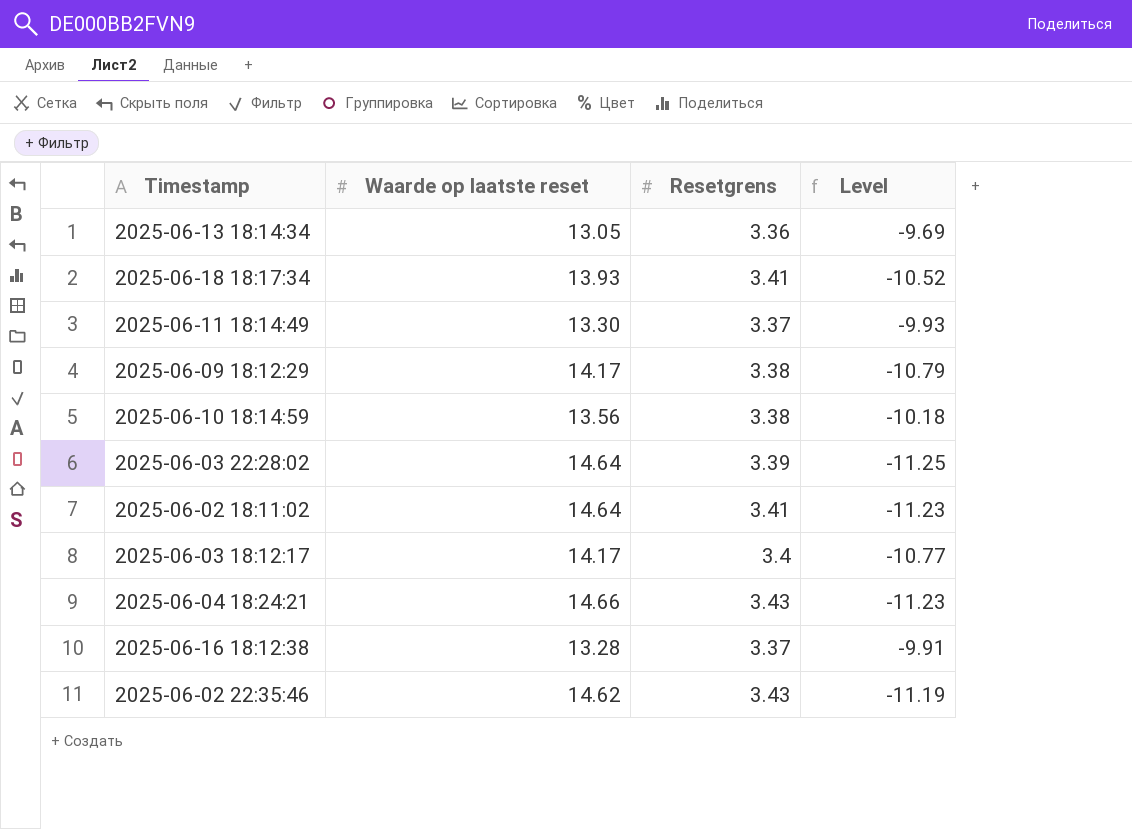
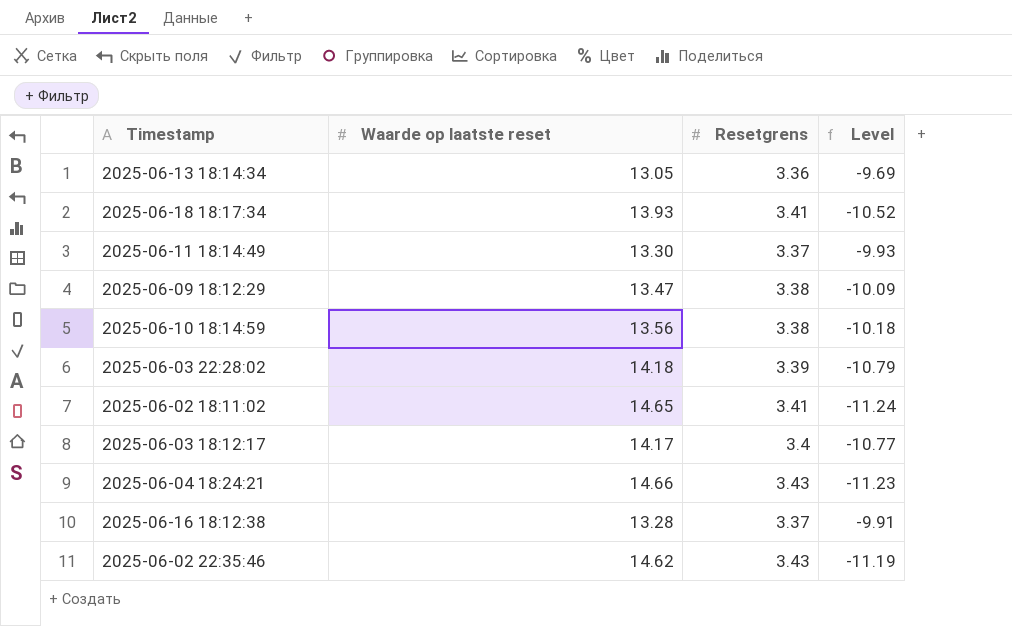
2025-06-09 18:12:29 | Waarde op laatste reset: 14.17 -> 13.47
2025-06-09 18:12:29 | Level: -10.79 -> -10.09
2025-06-03 22:28:02 | Waarde op laatste reset: 14.64 -> 14.18
2025-06-03 22:28:02 | Level: -11.25 -> -10.79
2025-06-02 18:11:02 | Waarde op laatste reset: 14.64 -> 14.65
2025-06-02 18:11:02 | Level: -11.23 -> -11.24

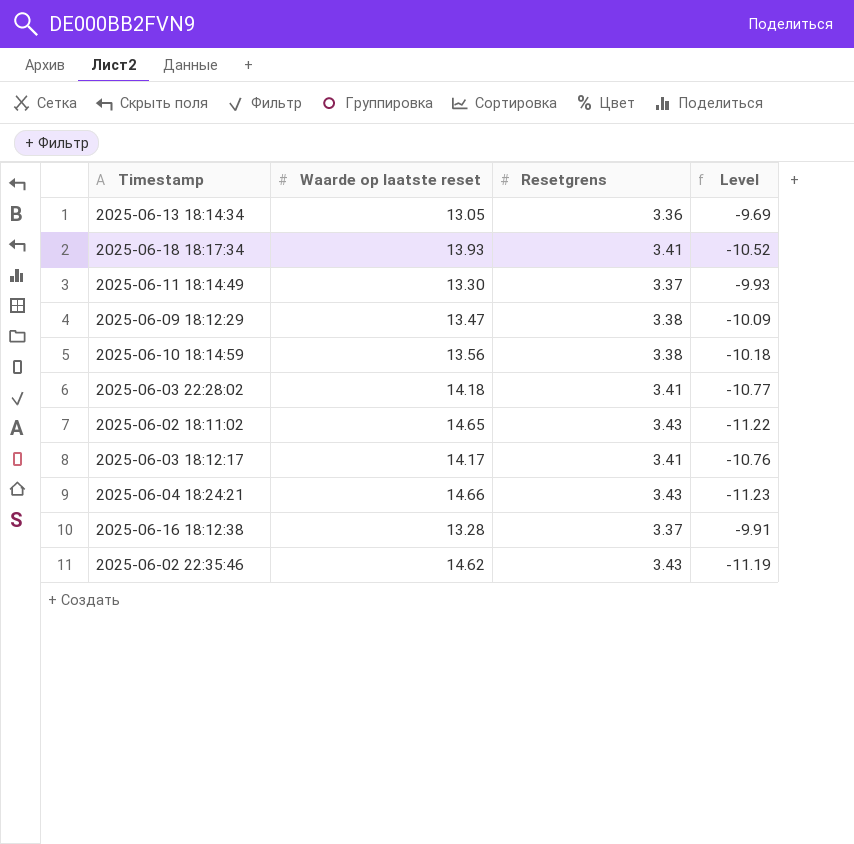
2025-06-03 22:28:02 | Resetgrens: 3.39 -> 3.41
2025-06-03 22:28:02 | Level: -10.79 -> -10.77
2025-06-02 18:11:02 | Resetgrens: 3.41 -> 3.43
2025-06-02 18:11:02 | Level: -11.24 -> -11.22
2025-06-03 18:12:17 | Resetgrens: 3.4 -> 3.41
2025-06-03 18:12:17 | Level: -10.77 -> -10.76

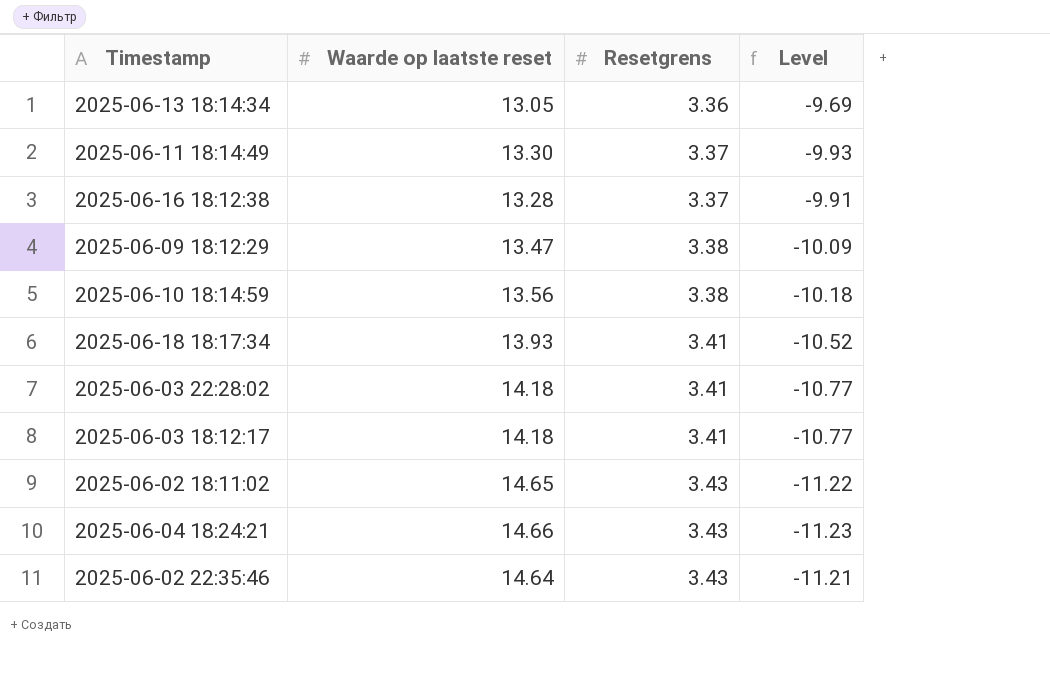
row order: none -> Resetgrens ascending
2025-06-03 18:12:17 | Waarde op laatste reset: 14.17 -> 14.18
2025-06-03 18:12:17 | Level: -10.76 -> -10.77
2025-06-02 22:35:46 | Waarde op laatste reset: 14.62 -> 14.64
2025-06-02 22:35:46 | Level: -11.19 -> -11.21

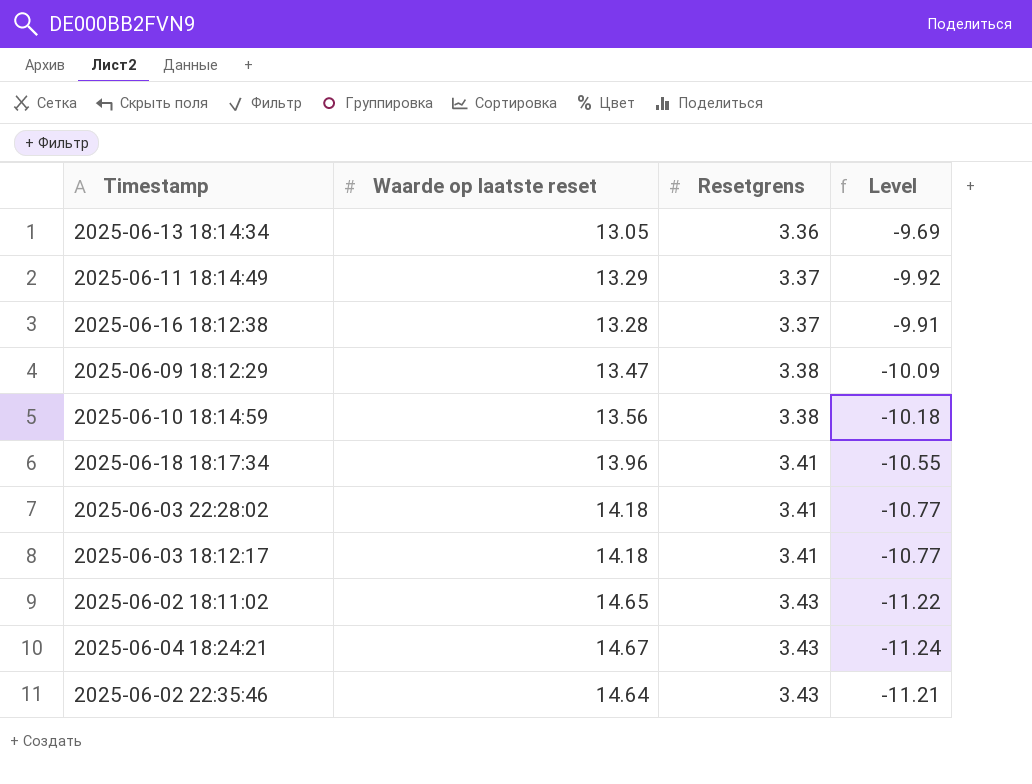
2025-06-11 18:14:49 | Waarde op laatste reset: 13.30 -> 13.29
2025-06-11 18:14:49 | Level: -9.93 -> -9.92
2025-06-18 18:17:34 | Waarde op laatste reset: 13.93 -> 13.96
2025-06-18 18:17:34 | Level: -10.52 -> -10.55
2025-06-04 18:24:21 | Waarde op laatste reset: 14.66 -> 14.67
2025-06-04 18:24:21 | Level: -11.23 -> -11.24

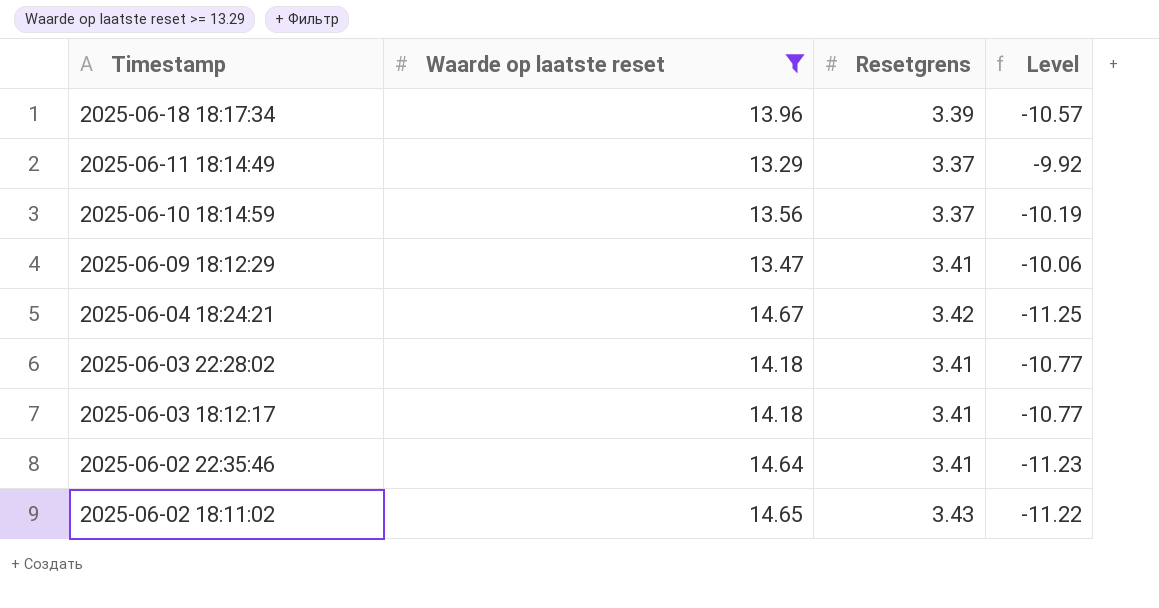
filter: none -> Waarde op laatste reset >= 13.29
row order: Resetgrens ascending -> Timestamp descending
2025-06-18 18:17:34 | Resetgrens: 3.41 -> 3.39
2025-06-18 18:17:34 | Level: -10.55 -> -10.57
2025-06-10 18:14:59 | Resetgrens: 3.38 -> 3.37
2025-06-10 18:14:59 | Level: -10.18 -> -10.19
2025-06-09 18:12:29 | Resetgrens: 3.38 -> 3.41
2025-06-09 18:12:29 | Level: -10.09 -> -10.06
2025-06-04 18:24:21 | Resetgrens: 3.43 -> 3.42
2025-06-04 18:24:21 | Level: -11.24 -> -11.25
2025-06-02 22:35:46 | Resetgrens: 3.43 -> 3.41
2025-06-02 22:35:46 | Level: -11.21 -> -11.23

